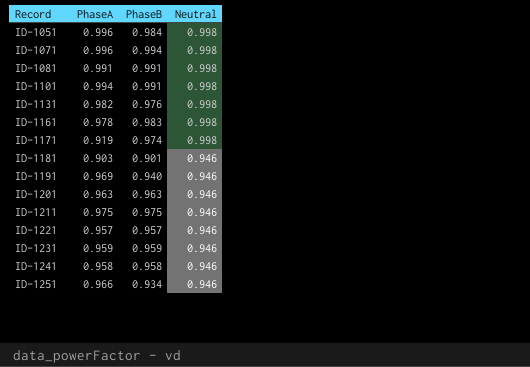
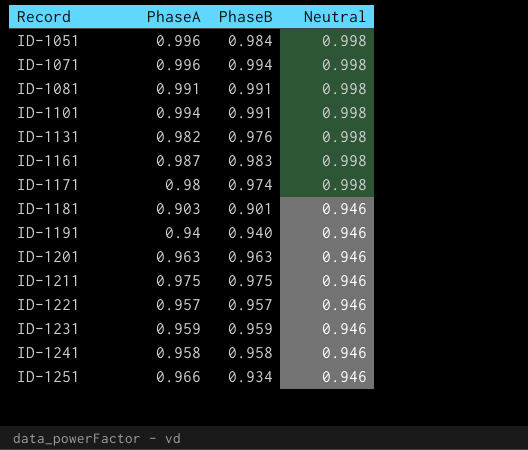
ID-1161 | PhaseA: 0.978 -> 0.987
ID-1171 | PhaseA: 0.919 -> 0.98
ID-1191 | PhaseA: 0.969 -> 0.94

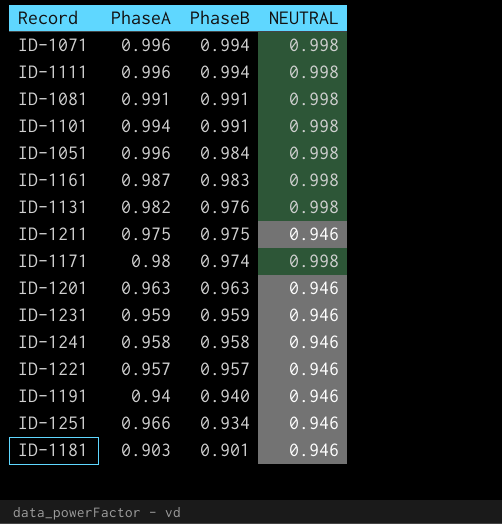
row order: Record ascending -> PhaseB descending
column name: Neutral -> NEUTRAL
row ID-1111: none -> 0.996 | 0.994 | 0.998

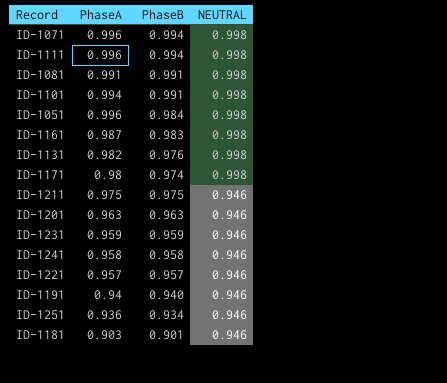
row order: PhaseB descending -> NEUTRAL descending
ID-1251 | PhaseA: 0.966 -> 0.936

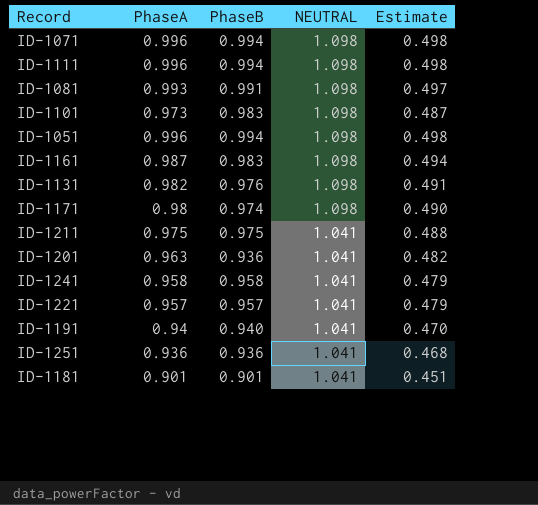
column Estimate | formula: none -> [PhaseA] * 0.5
row ID-1231: 0.959 | 0.959 | 0.946 -> none
ID-1071 | NEUTRAL: 0.998 -> 1.098
ID-1111 | NEUTRAL: 0.998 -> 1.098
ID-1081 | PhaseA: 0.991 -> 0.993
ID-1081 | NEUTRAL: 0.998 -> 1.098
ID-1101 | PhaseA: 0.994 -> 0.973
ID-1101 | PhaseB: 0.991 -> 0.983
ID-1101 | NEUTRAL: 0.998 -> 1.098
ID-1051 | PhaseB: 0.984 -> 0.994
ID-1051 | NEUTRAL: 0.998 -> 1.098
ID-1161 | NEUTRAL: 0.998 -> 1.098
ID-1131 | NEUTRAL: 0.998 -> 1.098
ID-1171 | NEUTRAL: 0.998 -> 1.098
ID-1211 | NEUTRAL: 0.946 -> 1.041
ID-1201 | PhaseB: 0.963 -> 0.936
ID-1201 | NEUTRAL: 0.946 -> 1.041
ID-1241 | NEUTRAL: 0.946 -> 1.041
ID-1221 | NEUTRAL: 0.946 -> 1.041
ID-1191 | NEUTRAL: 0.946 -> 1.041
ID-1251 | PhaseB: 0.934 -> 0.936
ID-1251 | NEUTRAL: 0.946 -> 1.041
ID-1181 | PhaseA: 0.903 -> 0.901
ID-1181 | NEUTRAL: 0.946 -> 1.041

